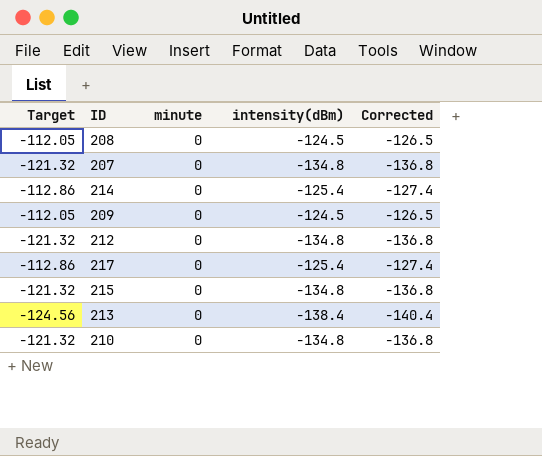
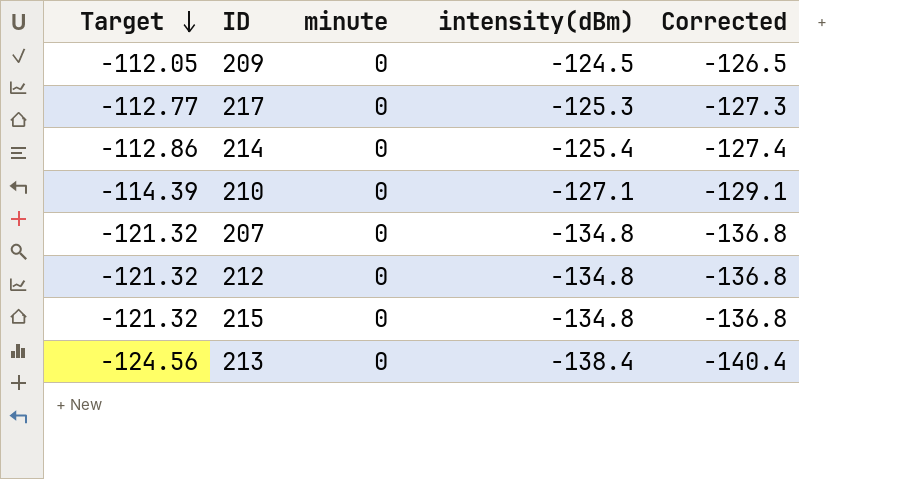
row order: none -> Target descending
row 208: -112.05 | 0 | -124.5 | -126.5 -> none
217 | Target: -112.86 -> -112.77
217 | intensity(dBm): -125.4 -> -125.3
217 | Corrected: -127.4 -> -127.3
210 | Target: -121.32 -> -114.39
210 | intensity(dBm): -134.8 -> -127.1
210 | Corrected: -136.8 -> -129.1

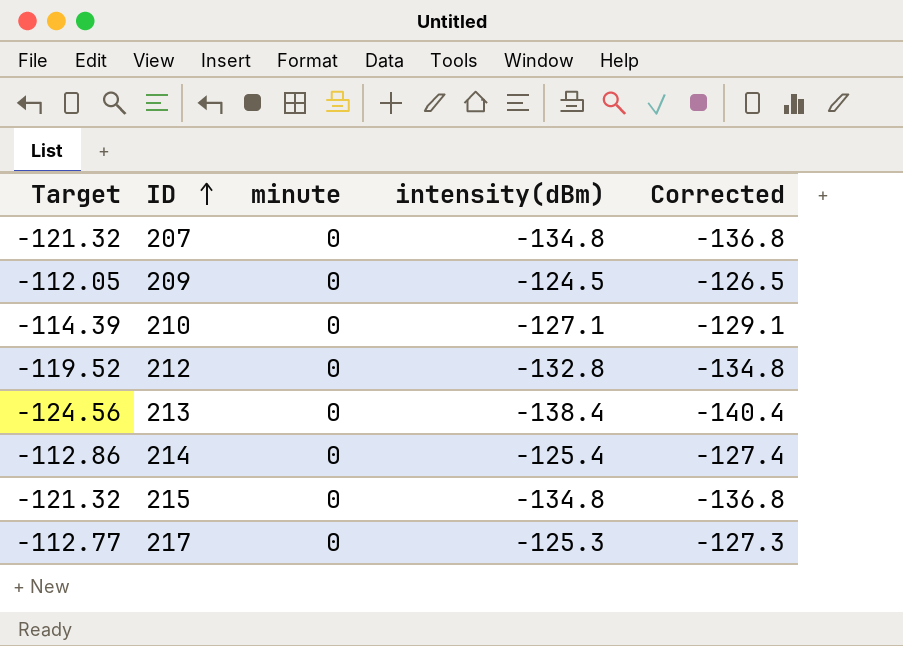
row order: Target descending -> ID ascending
212 | Target: -121.32 -> -119.52
212 | intensity(dBm): -134.8 -> -132.8
212 | Corrected: -136.8 -> -134.8

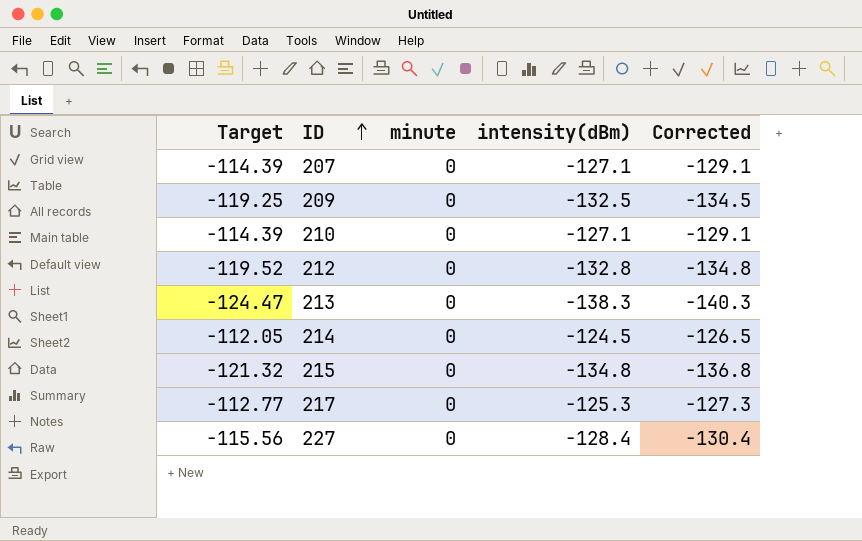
207 | Target: -121.32 -> -114.39
207 | intensity(dBm): -134.8 -> -127.1
207 | Corrected: -136.8 -> -129.1
209 | Target: -112.05 -> -119.25
209 | intensity(dBm): -124.5 -> -132.5
209 | Corrected: -126.5 -> -134.5
213 | Target: -124.56 -> -124.47
213 | intensity(dBm): -138.4 -> -138.3
213 | Corrected: -140.4 -> -140.3
214 | Target: -112.86 -> -112.05
214 | intensity(dBm): -125.4 -> -124.5
214 | Corrected: -127.4 -> -126.5
row 227: none -> -115.56 | 0 | -128.4 | -130.4

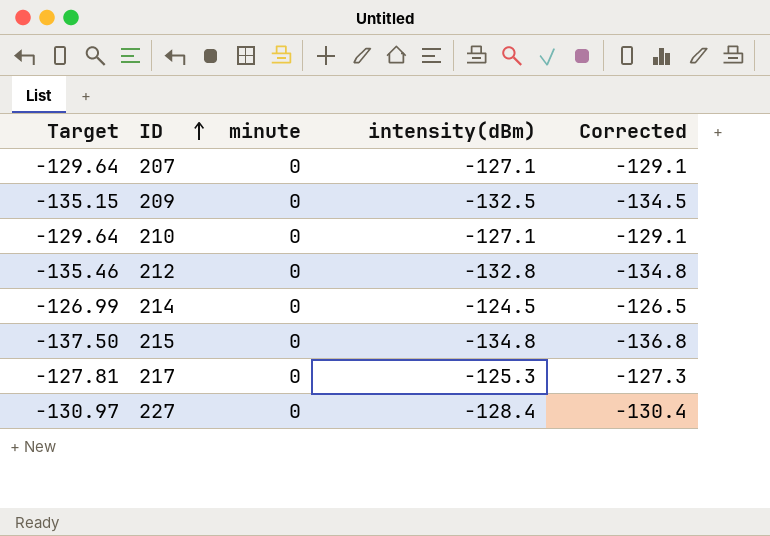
column Target | formula: [intensity(dBm)] * 0.9 -> [intensity(dBm)] * 1.02
row 213: -124.47 | 0 | -138.3 | -140.3 -> none

